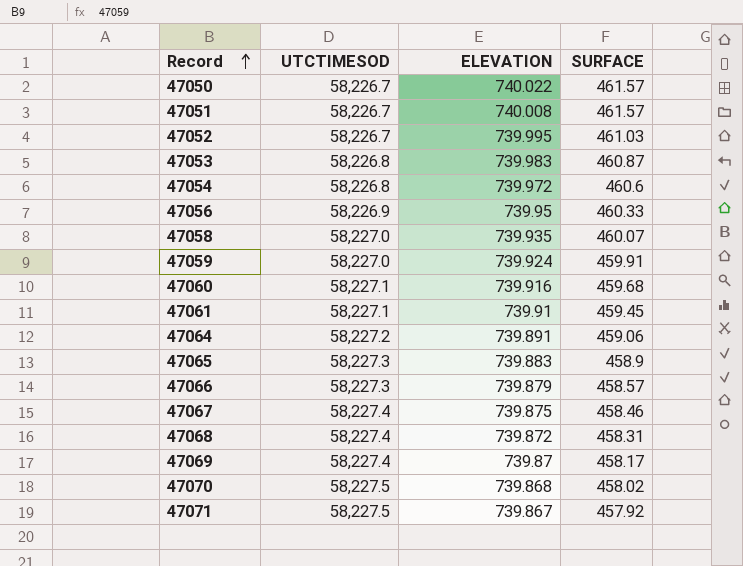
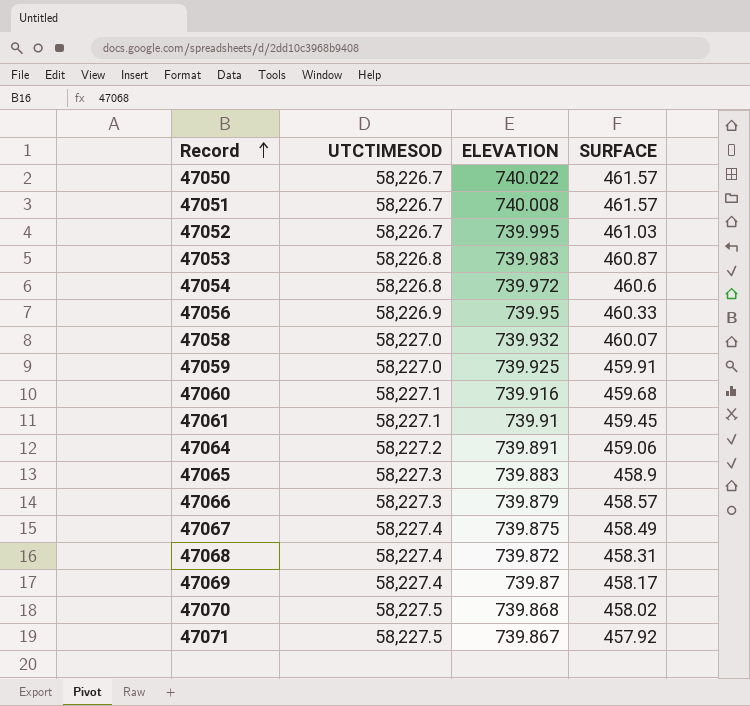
47058 | ELEVATION: 739.935 -> 739.932
47059 | ELEVATION: 739.924 -> 739.925
47067 | SURFACE: 458.46 -> 458.49

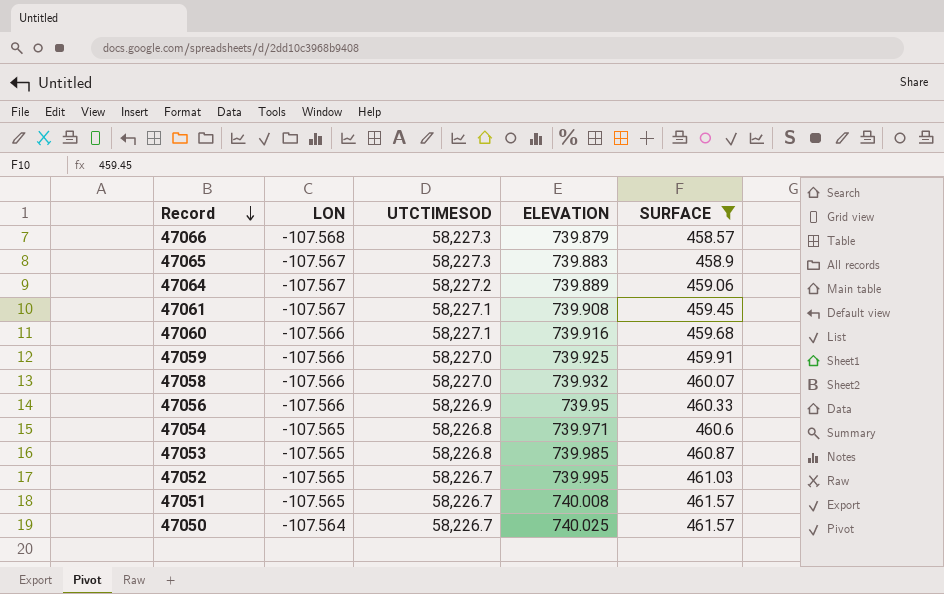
filter: none -> SURFACE >= 458.57
row order: Record ascending -> Record descending
column LON | position: none -> 2
47064 | ELEVATION: 739.891 -> 739.889
47061 | ELEVATION: 739.91 -> 739.908
47054 | ELEVATION: 739.972 -> 739.971
47053 | ELEVATION: 739.983 -> 739.985
47050 | ELEVATION: 740.022 -> 740.025

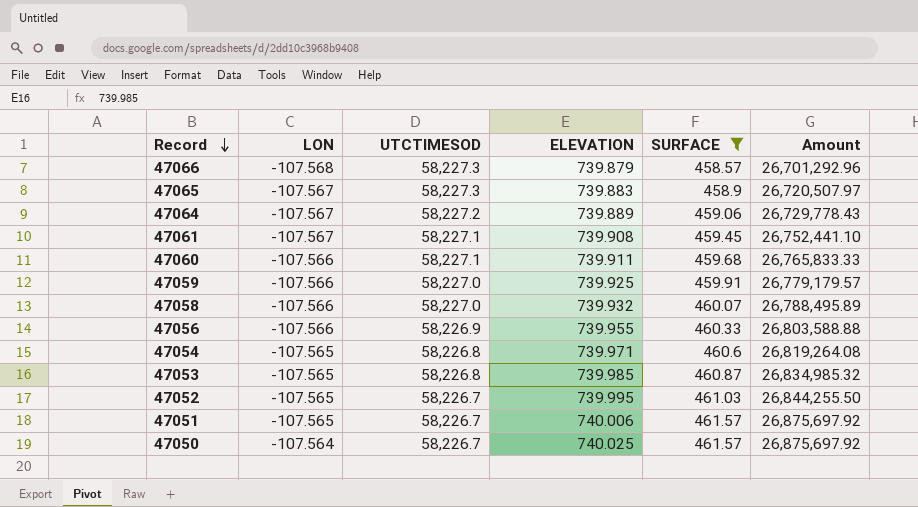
column Amount | formula: none -> [UTCTIMESOD] * [SURFACE]
47060 | ELEVATION: 739.916 -> 739.911
47056 | ELEVATION: 739.95 -> 739.955
47051 | ELEVATION: 740.008 -> 740.006

